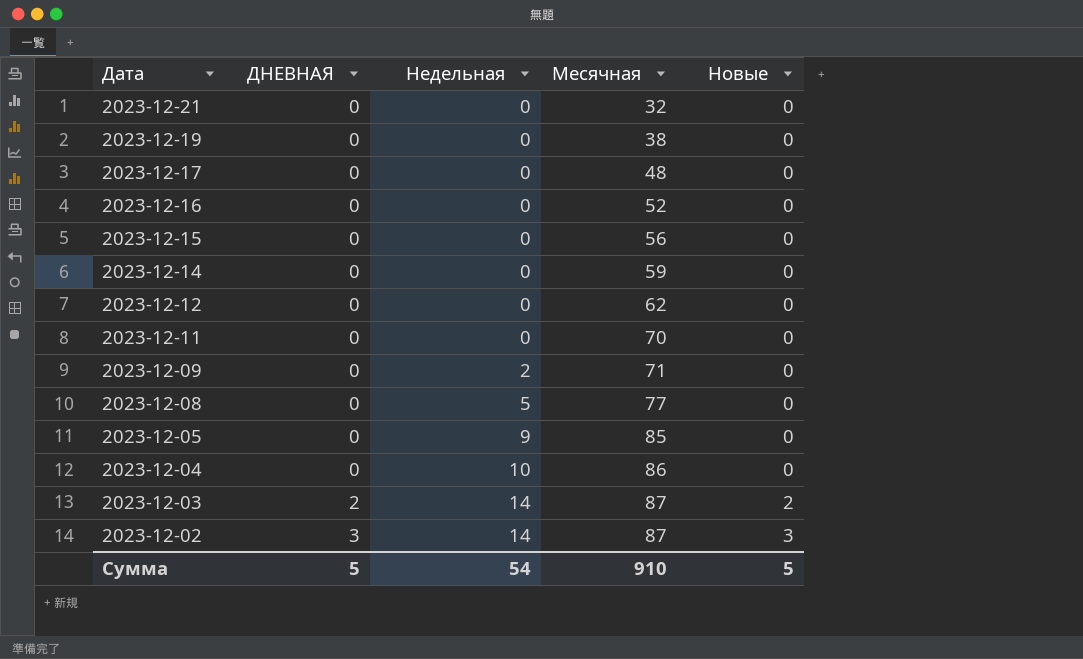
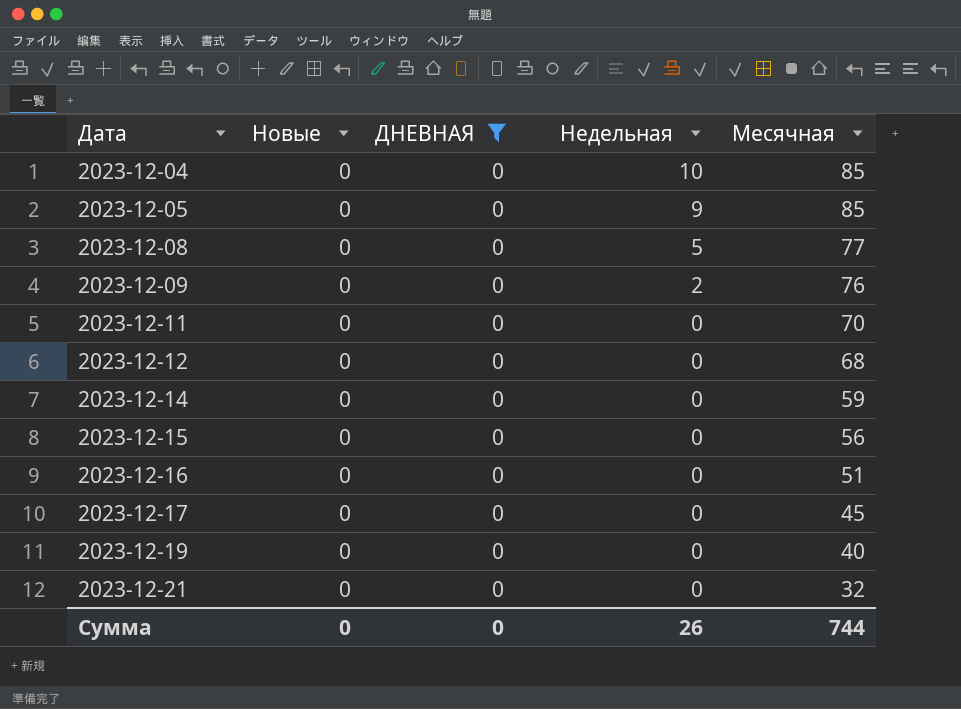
filter: none -> ДНЕВНАЯ = 0
row order: Дата descending -> Дата ascending
column Новые | position: 5 -> 2
2023-12-04 | Месячная: 86 -> 85
2023-12-09 | Месячная: 71 -> 76
2023-12-12 | Месячная: 62 -> 68
2023-12-16 | Месячная: 52 -> 51
2023-12-17 | Месячная: 48 -> 45
2023-12-19 | Месячная: 38 -> 40
Сумма | Новые: 5 -> 0
Сумма | ДНЕВНАЯ: 5 -> 0
Сумма | Недельная: 54 -> 26
Сумма | Месячная: 910 -> 744

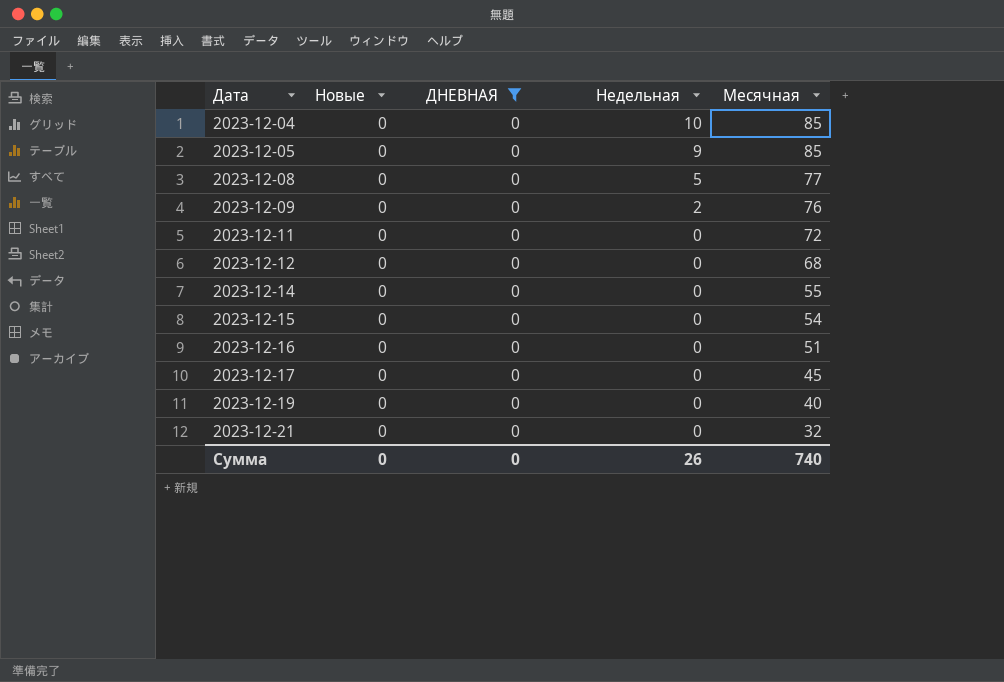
2023-12-11 | Месячная: 70 -> 72
2023-12-14 | Месячная: 59 -> 55
2023-12-15 | Месячная: 56 -> 54
Сумма | Месячная: 744 -> 740

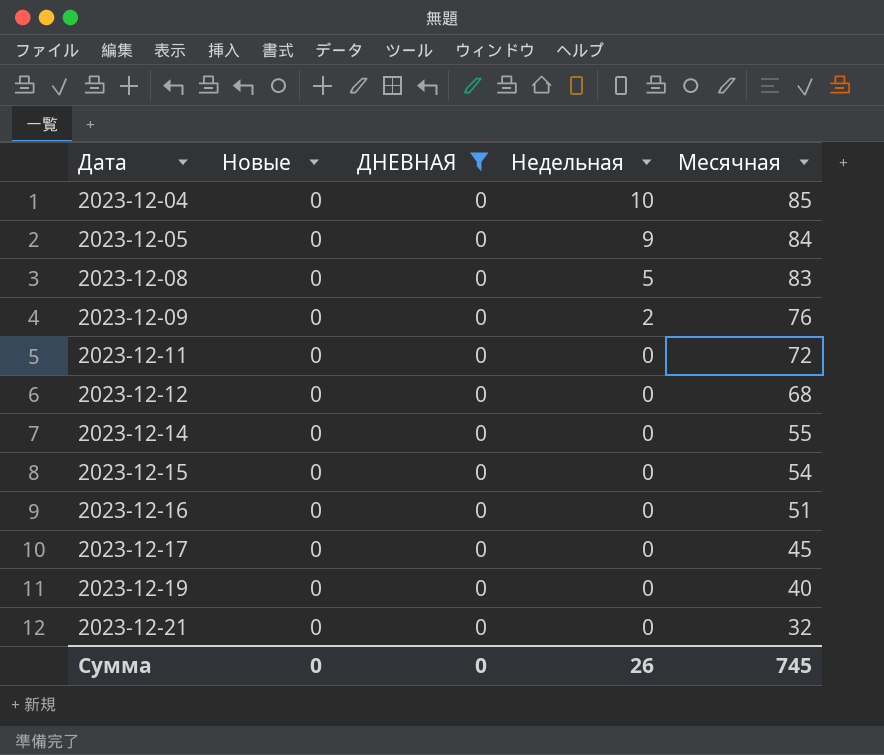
2023-12-05 | Месячная: 85 -> 84
2023-12-08 | Месячная: 77 -> 83
Сумма | Месячная: 740 -> 745

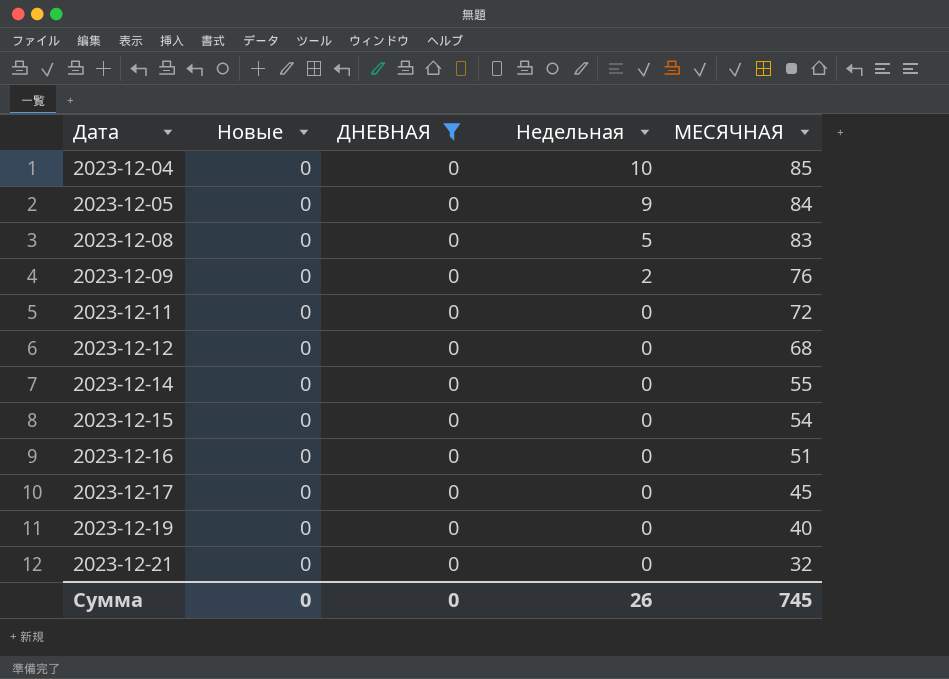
column name: Месячная -> МЕСЯЧНАЯ

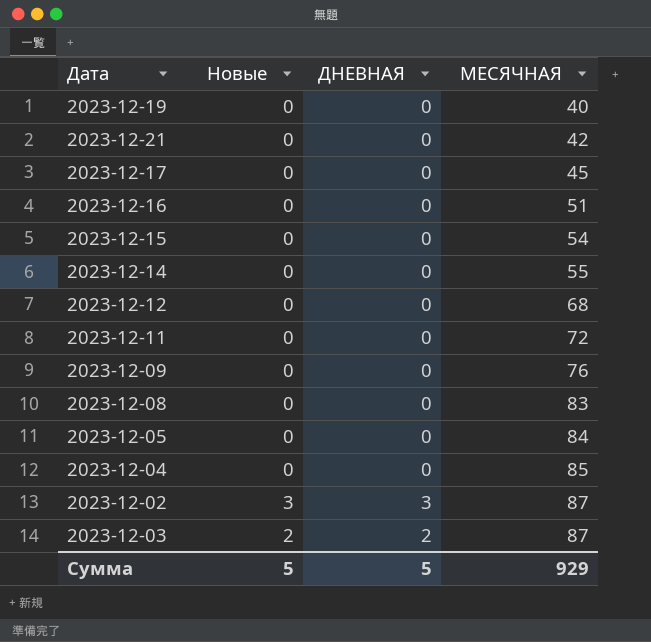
filter: ДНЕВНАЯ = 0 -> none
row order: Дата ascending -> МЕСЯЧНАЯ ascending
column Недельная | position: 4 -> none
2023-12-21 | МЕСЯЧНАЯ: 32 -> 42
Сумма | Новые: 0 -> 5
Сумма | ДНЕВНАЯ: 0 -> 5
Сумма | МЕСЯЧНАЯ: 745 -> 929

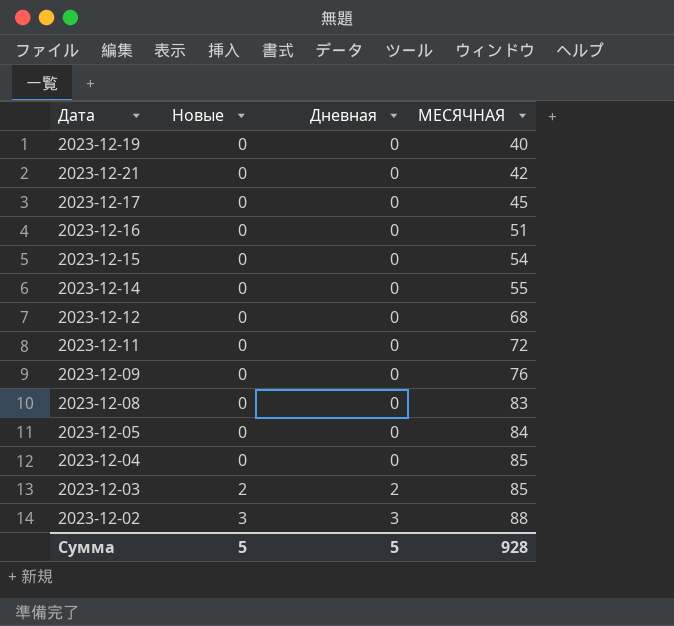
row order: МЕСЯЧНАЯ ascending -> Новые ascending
column name: ДНЕВНАЯ -> Дневная
2023-12-03 | МЕСЯЧНАЯ: 87 -> 85
2023-12-02 | МЕСЯЧНАЯ: 87 -> 88
Сумма | МЕСЯЧНАЯ: 929 -> 928

